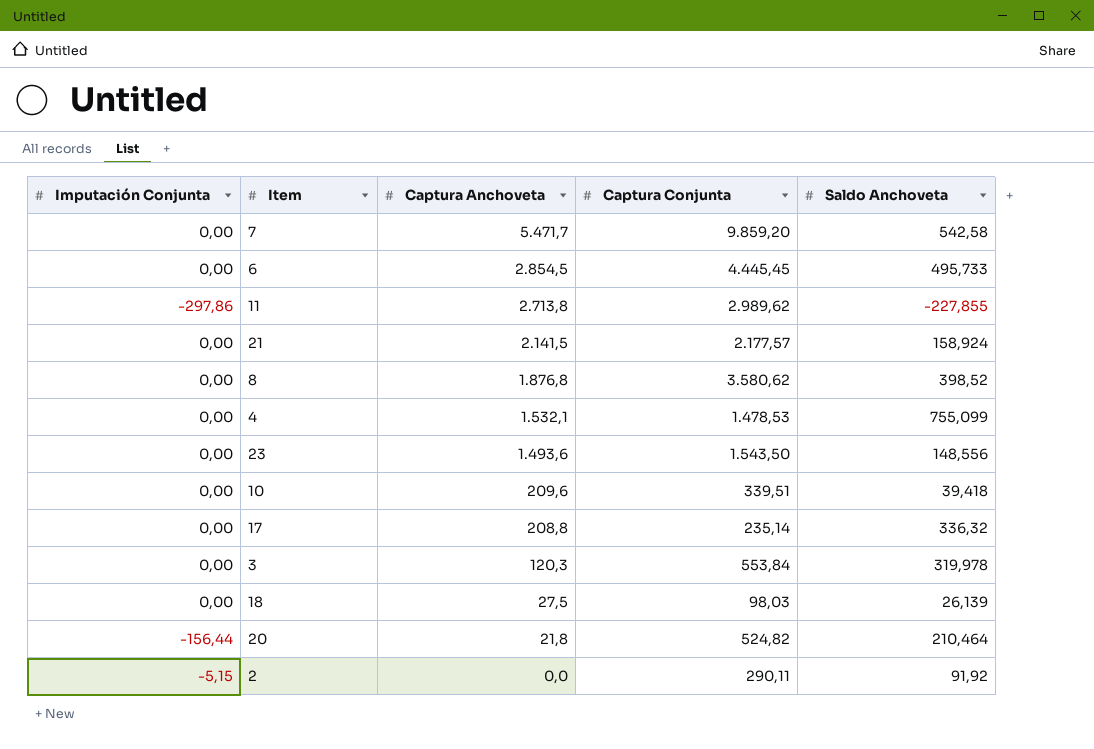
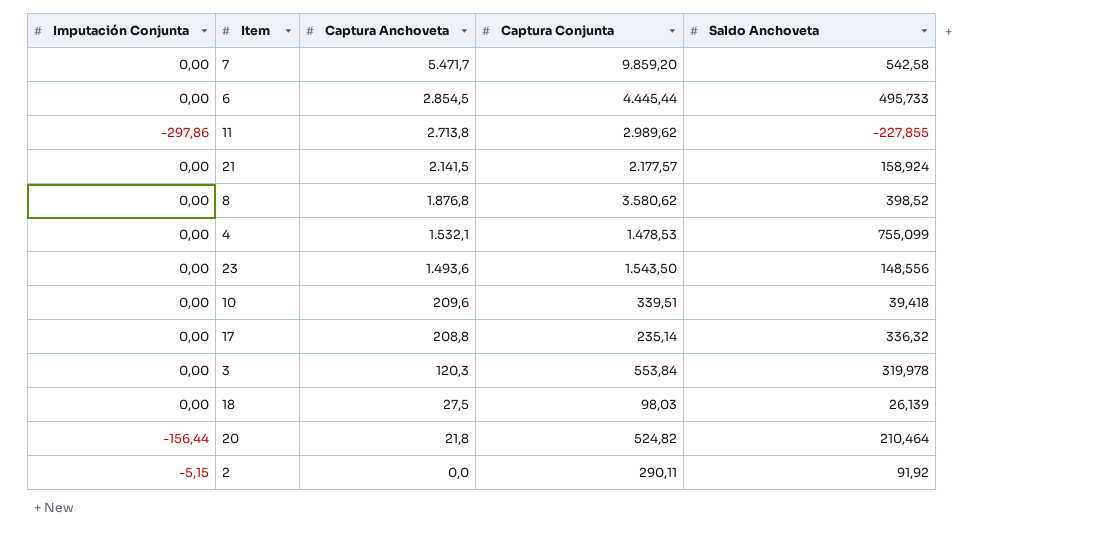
6 | Captura Conjunta: 4.445,45 -> 4.445,44

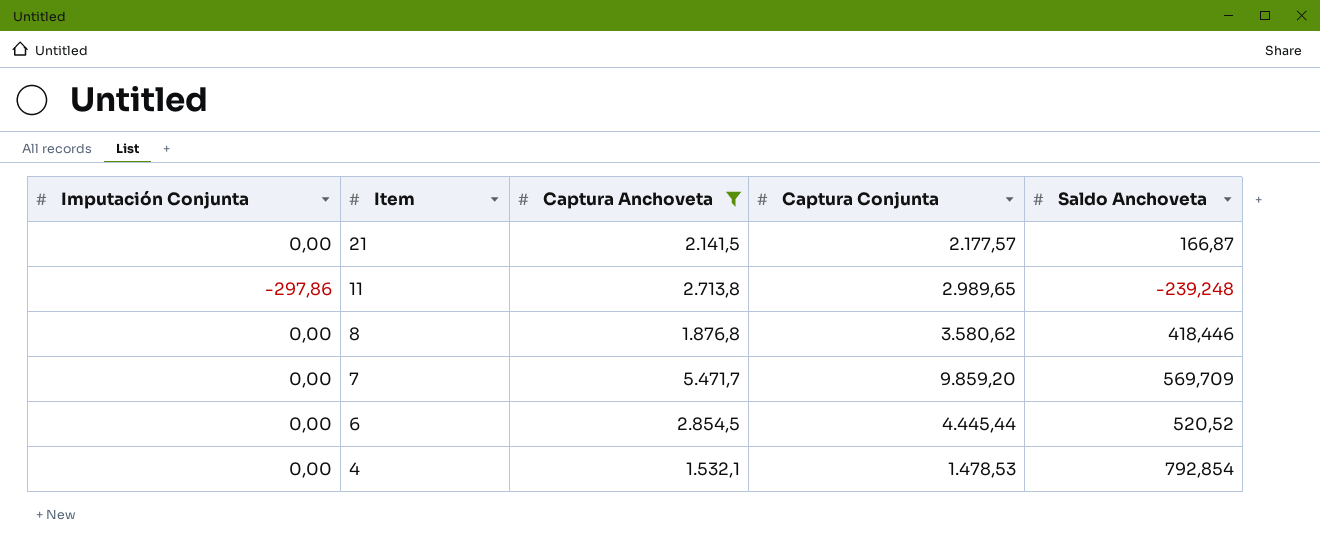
filter: none -> Captura Anchoveta >= 1.532,1
row order: Captura Anchoveta descending -> Item descending
21 | Saldo Anchoveta: 158,924 -> 166,87
11 | Captura Conjunta: 2.989,62 -> 2.989,65
11 | Saldo Anchoveta: -227,855 -> -239,248
8 | Saldo Anchoveta: 398,52 -> 418,446
7 | Saldo Anchoveta: 542,58 -> 569,709
6 | Saldo Anchoveta: 495,733 -> 520,52
4 | Saldo Anchoveta: 755,099 -> 792,854

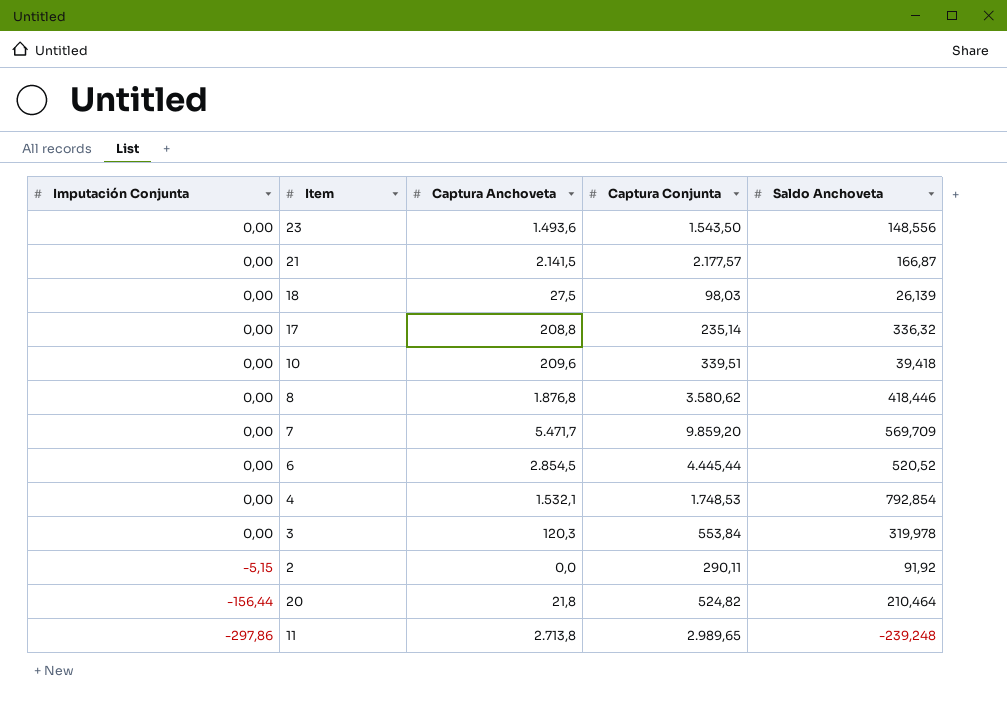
filter: Captura Anchoveta >= 1.532,1 -> none
row order: Item descending -> Imputación Conjunta descending
4 | Captura Conjunta: 1.478,53 -> 1.748,53

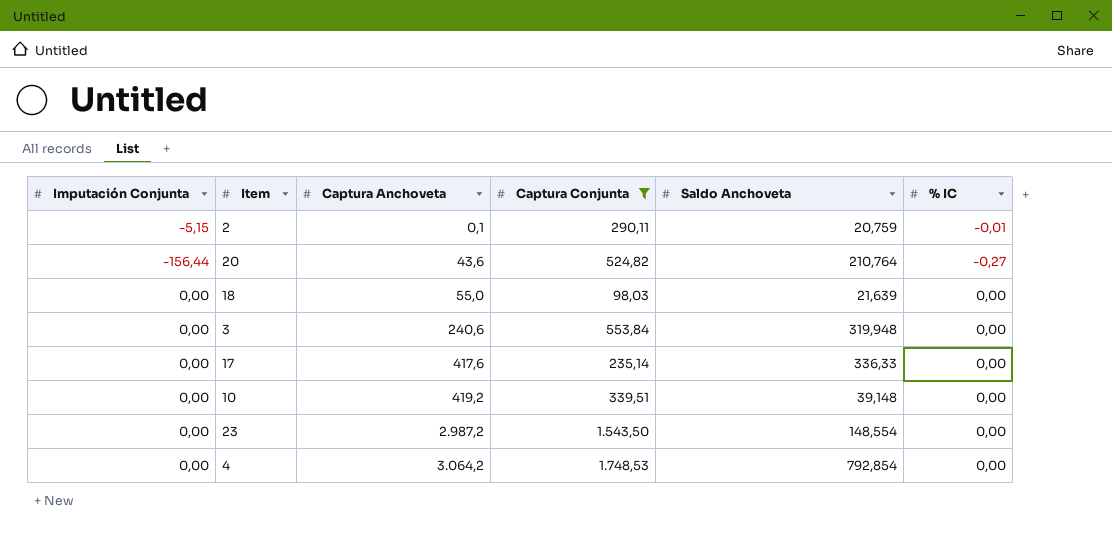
filter: none -> Captura Conjunta <= 1.748,53
row order: Imputación Conjunta descending -> Captura Anchoveta ascending
column % IC | position: none -> 6
2 | Captura Anchoveta: 0,0 -> 0,1
2 | Saldo Anchoveta: 91,92 -> 20,759
20 | Captura Anchoveta: 21,8 -> 43,6
20 | Saldo Anchoveta: 210,464 -> 210,764
18 | Captura Anchoveta: 27,5 -> 55,0
18 | Saldo Anchoveta: 26,139 -> 21,639
3 | Captura Anchoveta: 120,3 -> 240,6
3 | Saldo Anchoveta: 319,978 -> 319,948
17 | Captura Anchoveta: 208,8 -> 417,6
17 | Saldo Anchoveta: 336,32 -> 336,33
10 | Captura Anchoveta: 209,6 -> 419,2
10 | Saldo Anchoveta: 39,418 -> 39,148
23 | Captura Anchoveta: 1.493,6 -> 2.987,2
23 | Saldo Anchoveta: 148,556 -> 148,554
4 | Captura Anchoveta: 1.532,1 -> 3.064,2

